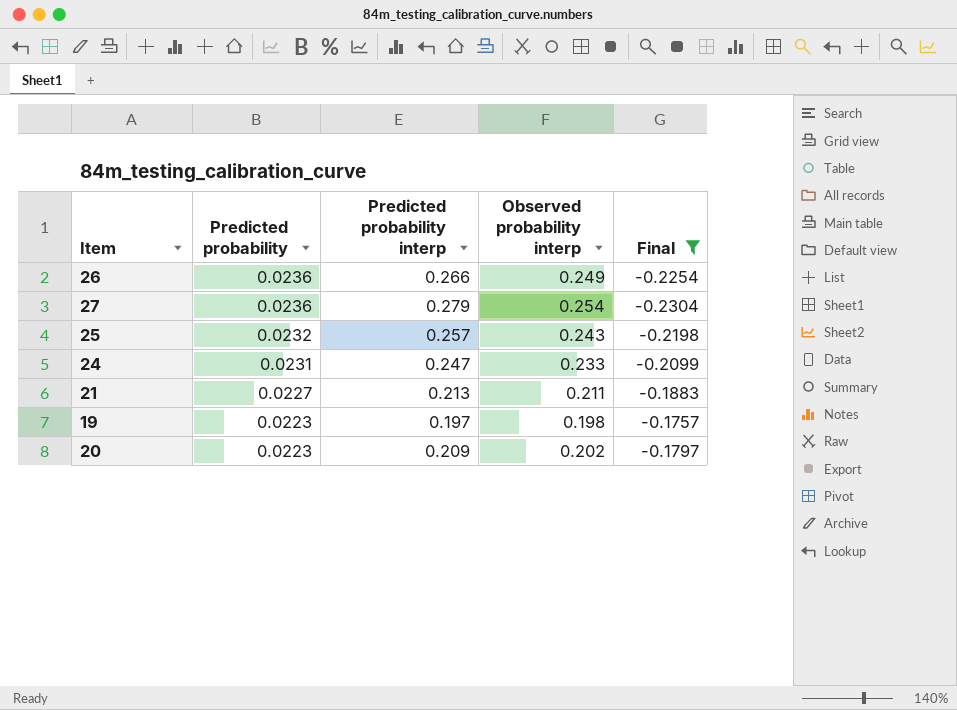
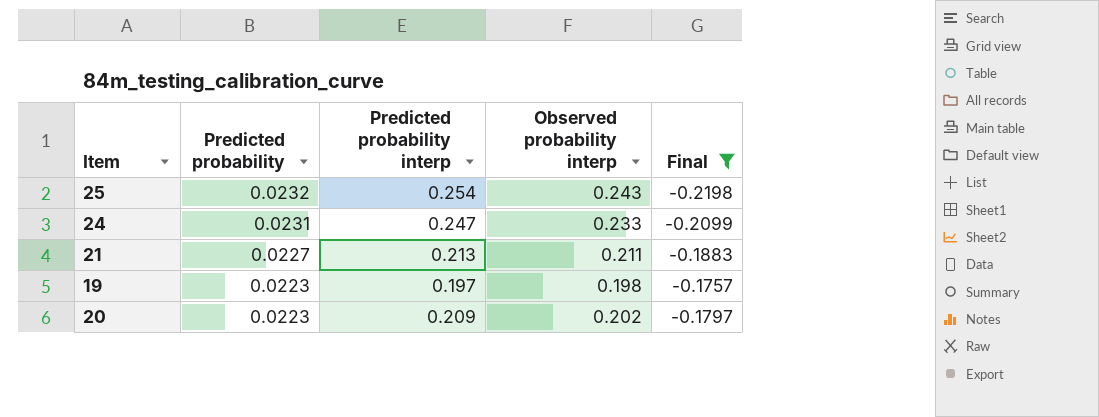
row 26: 0.0236 | 0.266 | 0.249 | -0.2254 -> none
row 27: 0.0236 | 0.279 | 0.254 | -0.2304 -> none
25 | Predicted probability interp: 0.257 -> 0.254

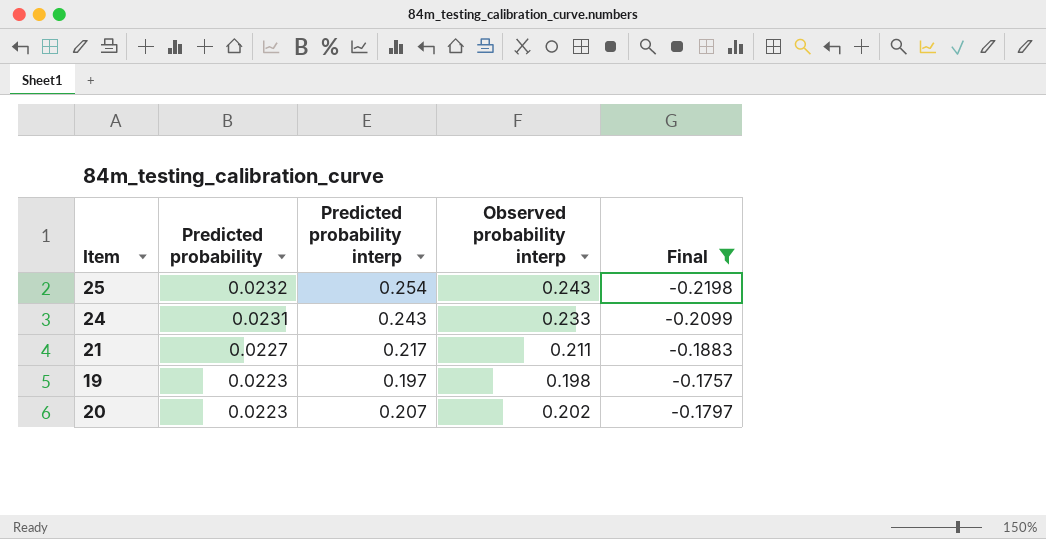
24 | Predicted probability interp: 0.247 -> 0.243
21 | Predicted probability interp: 0.213 -> 0.217
20 | Predicted probability interp: 0.209 -> 0.207

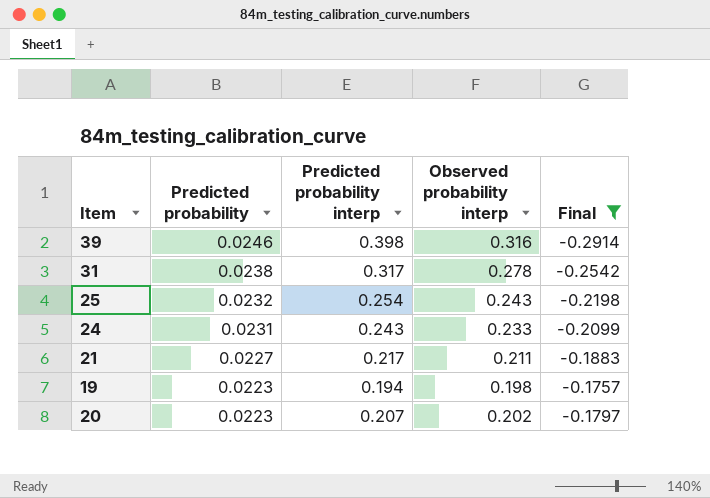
row 39: none -> 0.0246 | 0.398 | 0.316 | -0.2914
row 31: none -> 0.0238 | 0.317 | 0.278 | -0.2542
19 | Predicted probability interp: 0.197 -> 0.194

